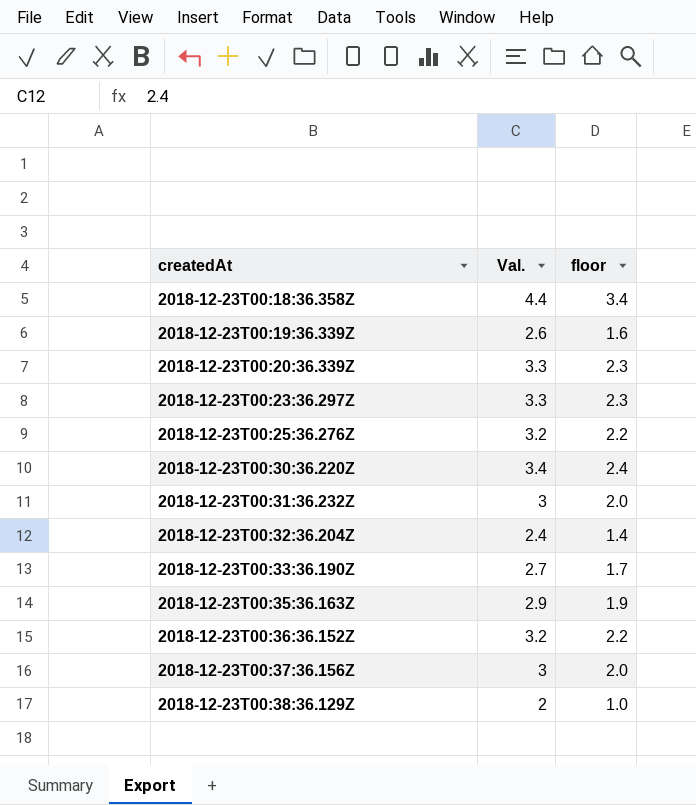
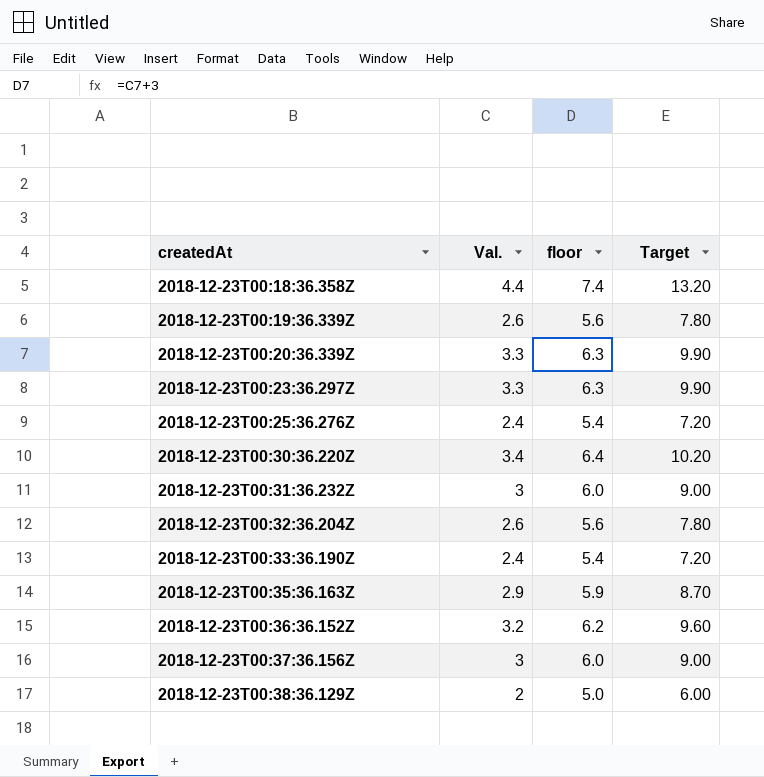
column floor | formula: [Val.] - 1 -> [Val.] + 3
column Target | formula: none -> [Val.] * 3
2018-12-23T00:25:36.276Z | Val.: 3.2 -> 2.4
2018-12-23T00:32:36.204Z | Val.: 2.4 -> 2.6
2018-12-23T00:33:36.190Z | Val.: 2.7 -> 2.4

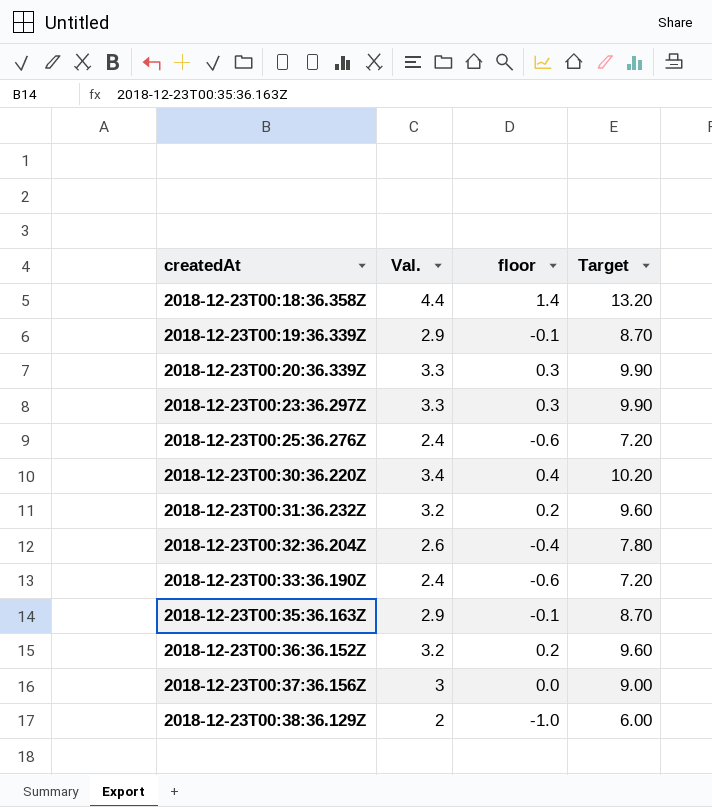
column floor | formula: [Val.] + 3 -> [Val.] - 3
2018-12-23T00:19:36.339Z | Val.: 2.6 -> 2.9
2018-12-23T00:19:36.339Z | Target: 7.80 -> 8.70
2018-12-23T00:31:36.232Z | Val.: 3 -> 3.2
2018-12-23T00:31:36.232Z | Target: 9.00 -> 9.60

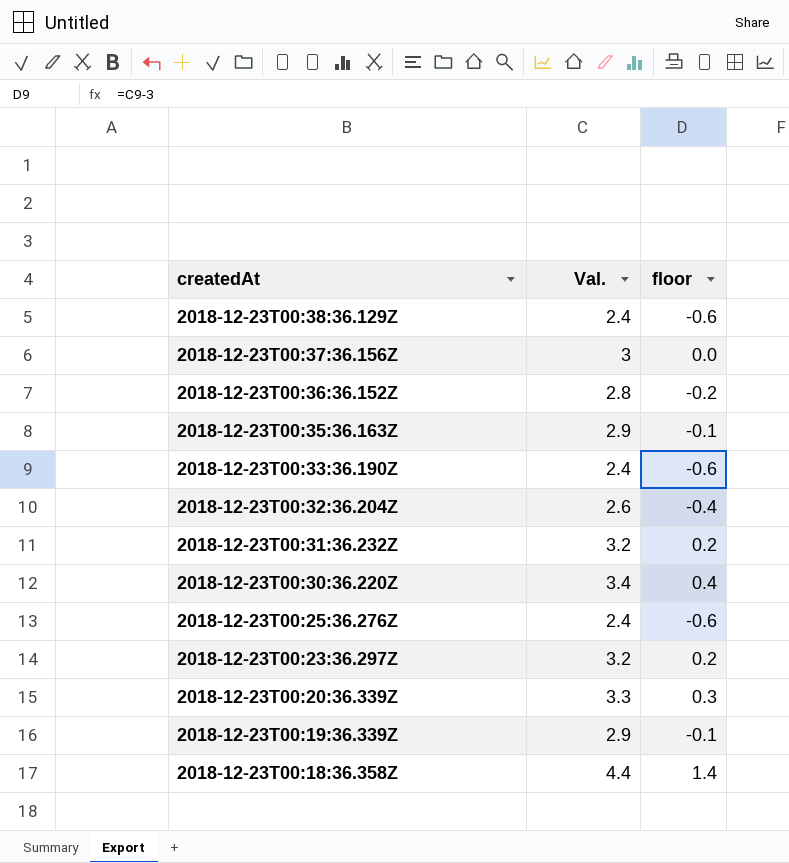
row order: createdAt ascending -> createdAt descending
column Target | formula: [Val.] * 3 -> none
2018-12-23T00:38:36.129Z | Val.: 2 -> 2.4
2018-12-23T00:38:36.129Z | floor: -1.0 -> -0.6
2018-12-23T00:36:36.152Z | Val.: 3.2 -> 2.8
2018-12-23T00:36:36.152Z | floor: 0.2 -> -0.2
2018-12-23T00:23:36.297Z | Val.: 3.3 -> 3.2
2018-12-23T00:23:36.297Z | floor: 0.3 -> 0.2

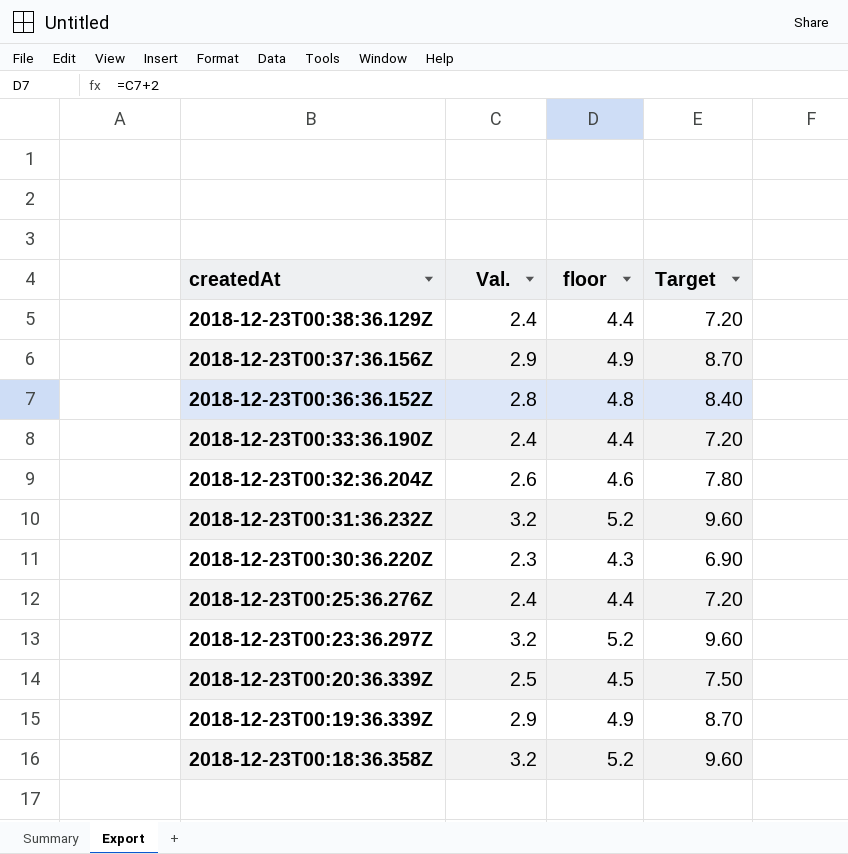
column floor | formula: [Val.] - 3 -> [Val.] + 2
column Target | formula: none -> [Val.] * 3
row 2018-12-23T00:35:36.163Z: 2.9 | -0.1 -> none
2018-12-23T00:37:36.156Z | Val.: 3 -> 2.9
2018-12-23T00:30:36.220Z | Val.: 3.4 -> 2.3
2018-12-23T00:20:36.339Z | Val.: 3.3 -> 2.5
2018-12-23T00:18:36.358Z | Val.: 4.4 -> 3.2

